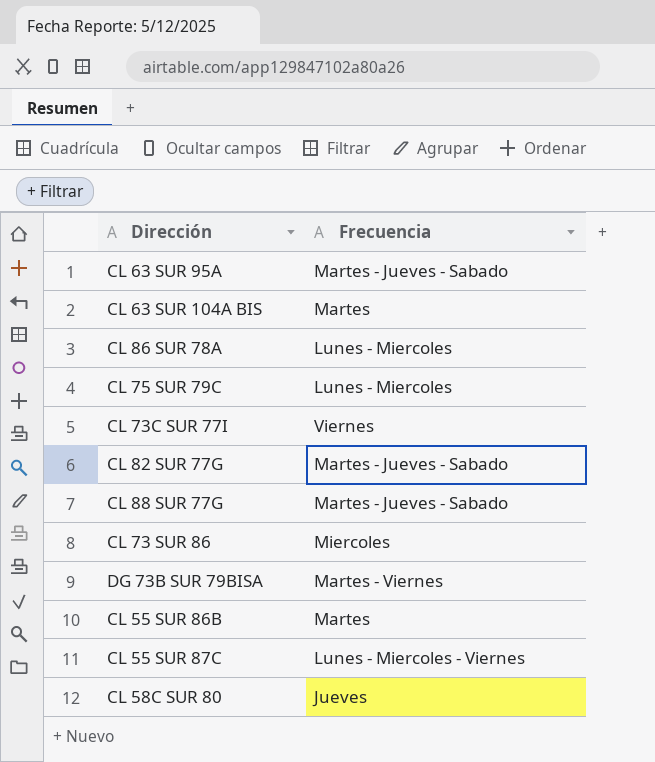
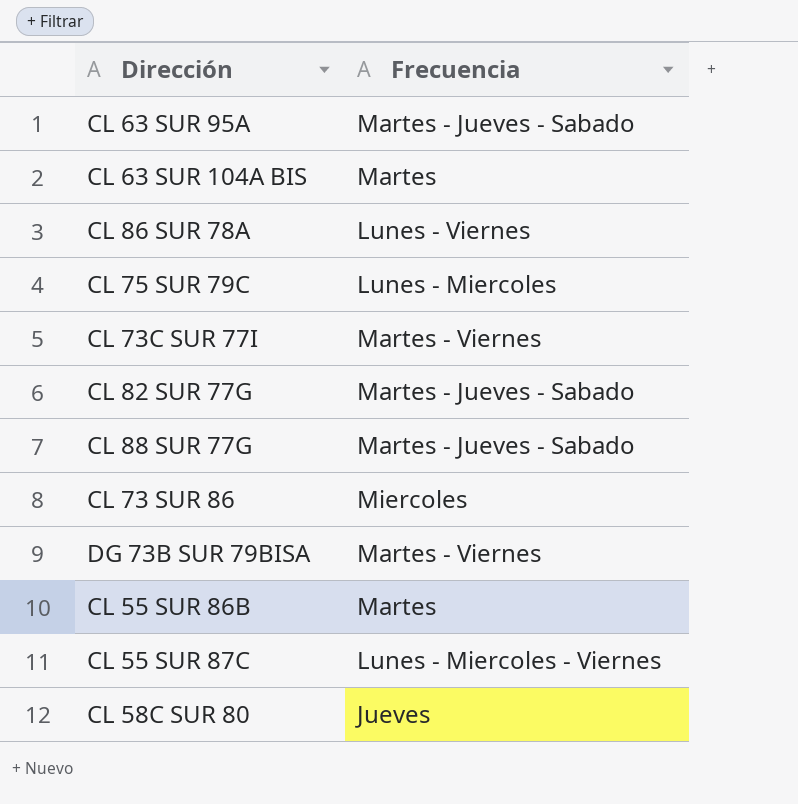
CL 86 SUR 78A | Frecuencia: Lunes - Miercoles -> Lunes - Viernes
CL 73C SUR 77I | Frecuencia: Viernes -> Martes - Viernes

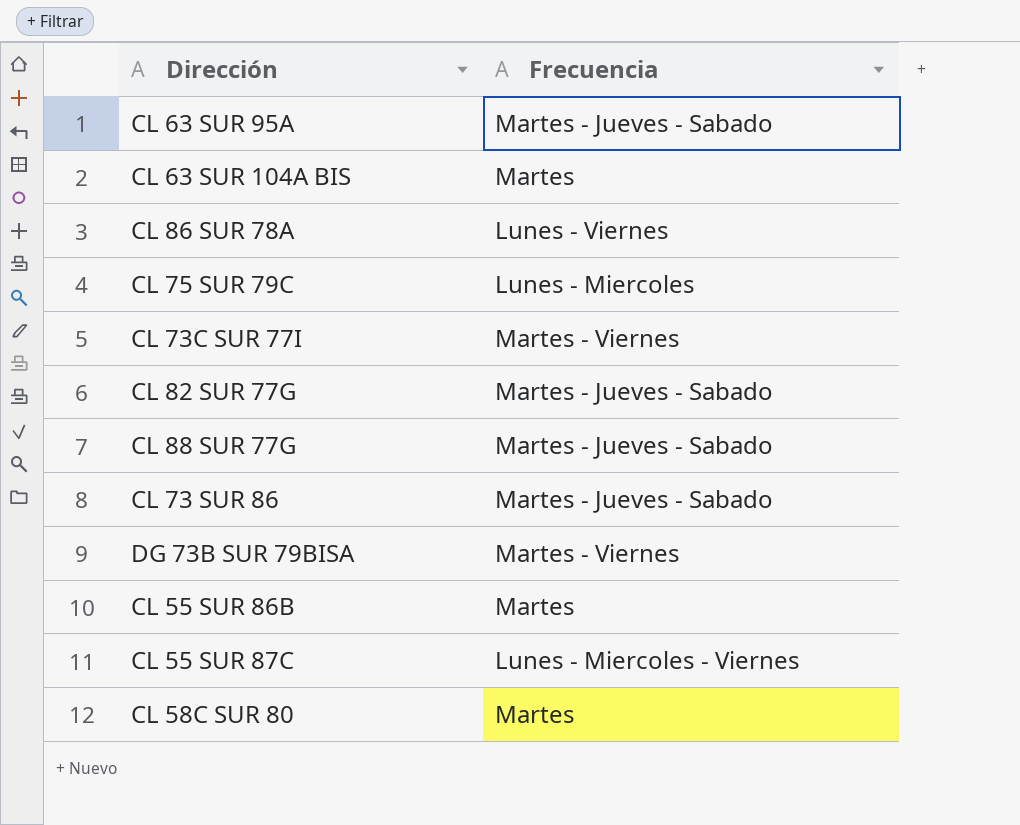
CL 73 SUR 86 | Frecuencia: Miercoles -> Martes - Jueves - Sabado
CL 58C SUR 80 | Frecuencia: Jueves -> Martes

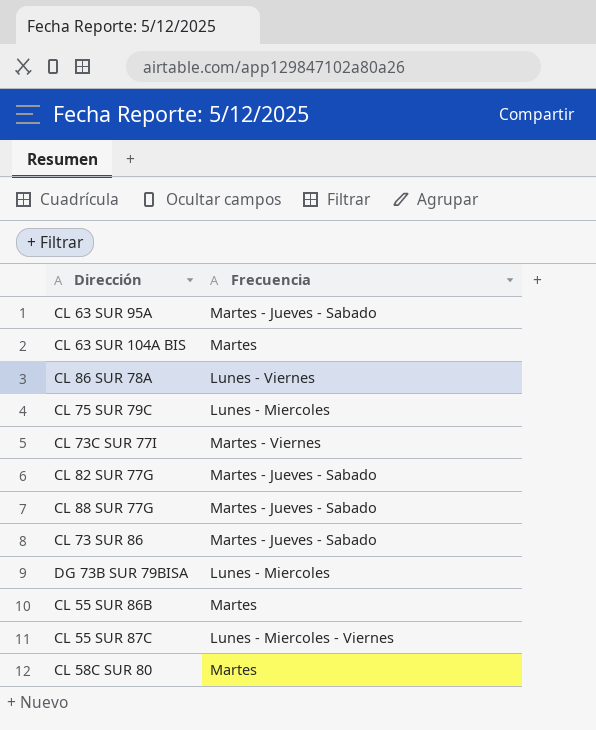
DG 73B SUR 79BISA | Frecuencia: Martes - Viernes -> Lunes - Miercoles

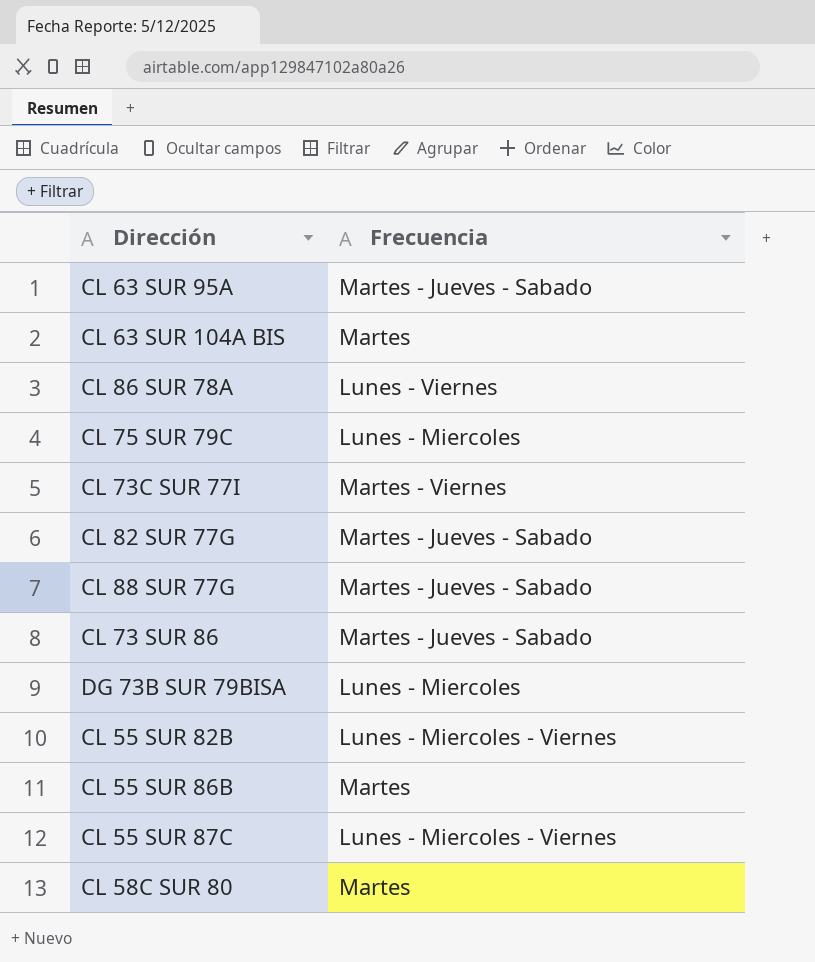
row CL 55 SUR 82B: none -> Lunes - Miercoles - Viernes

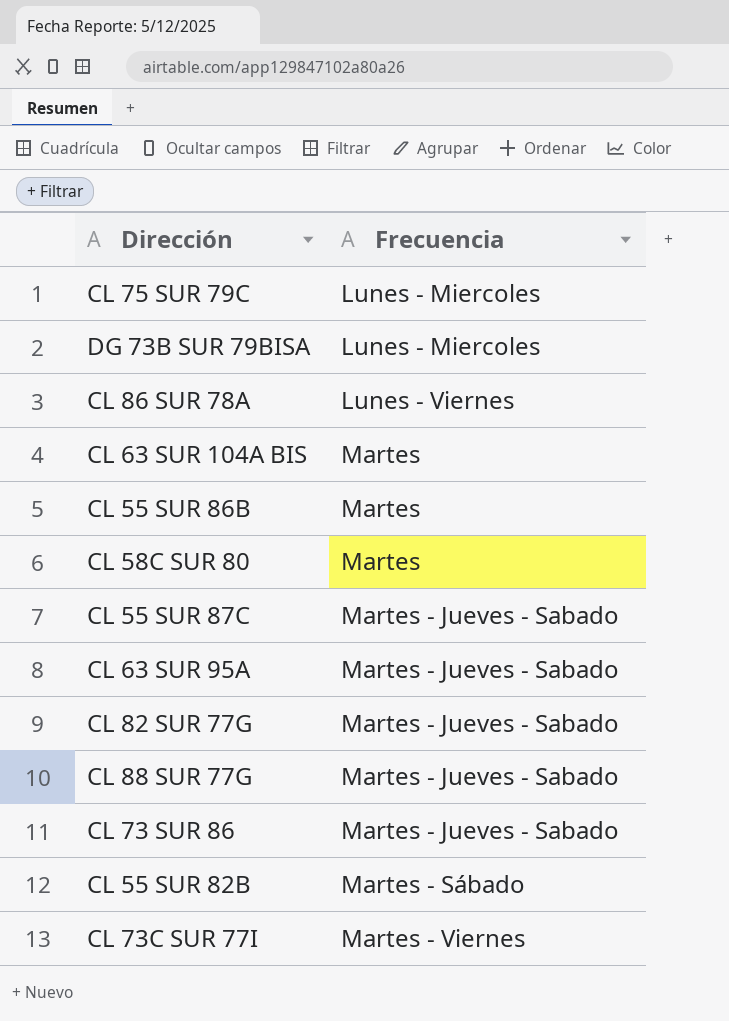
row order: none -> Frecuencia ascending
CL 55 SUR 87C | Frecuencia: Lunes - Miercoles - Viernes -> Martes - Jueves - Sabado
CL 55 SUR 82B | Frecuencia: Lunes - Miercoles - Viernes -> Martes - Sábado

